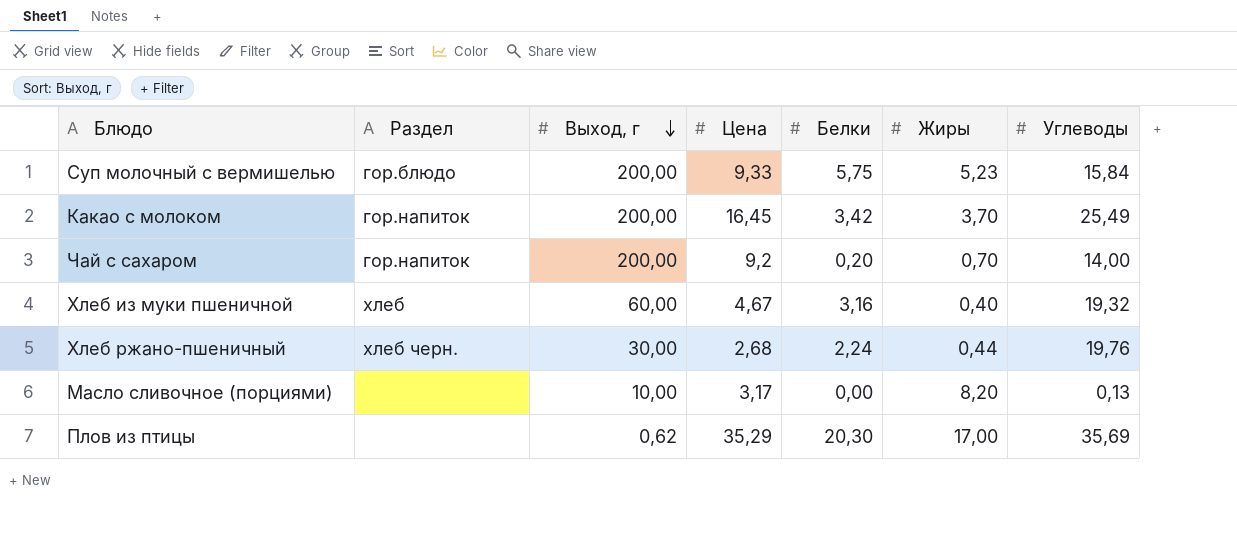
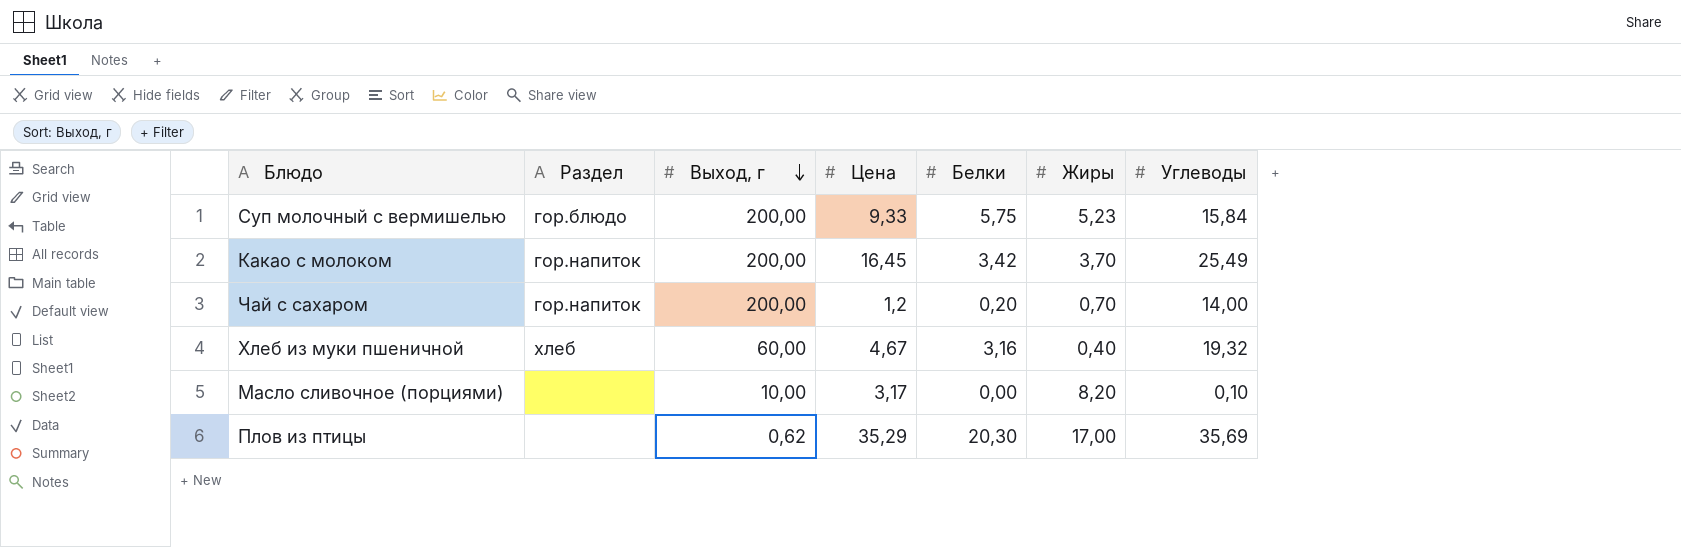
row Хлеб ржано-пшеничный: хлеб черн. | 30,00 | 2,68 | 2,24 | 0,44 | 19,76 -> none
Чай с сахаром | Цена: 9,2 -> 1,2
Масло сливочное (порциями) | Углеводы: 0,13 -> 0,10

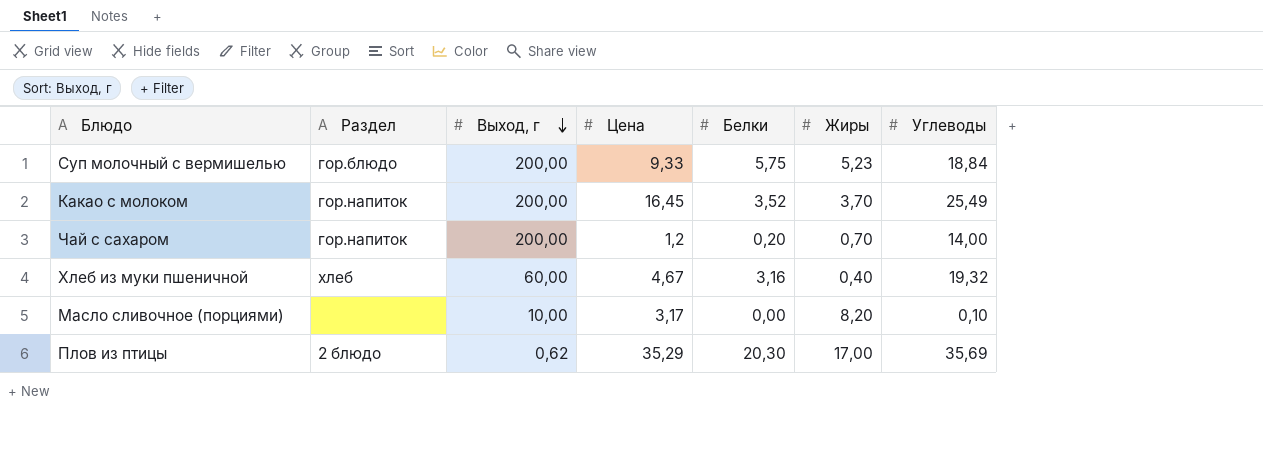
Суп молочный с вермишелью | Углеводы: 15,84 -> 18,84
Какао с молоком | Белки: 3,42 -> 3,52
Плов из птицы | Раздел: none -> 2 блюдо

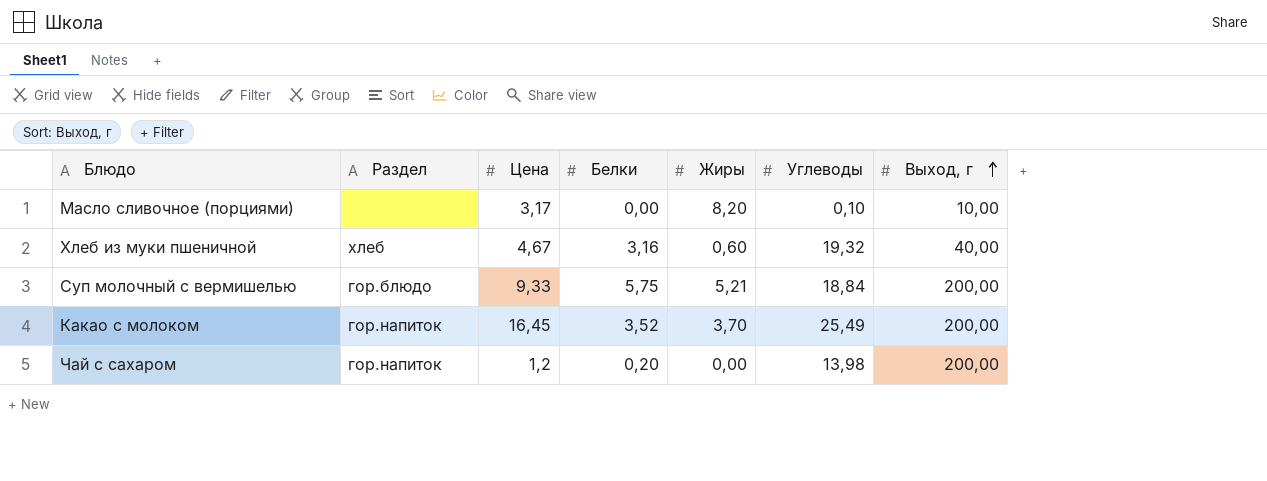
row order: Выход, г descending -> Выход, г ascending
column Выход, г | position: 3 -> 7
row Плов из птицы: 2 блюдо | 0,62 | 35,29 | 20,30 | 17,00 | 35,69 -> none
Хлеб из муки пшеничной | Жиры: 0,40 -> 0,60
Хлеб из муки пшеничной | Выход, г: 60,00 -> 40,00
Суп молочный с вермишелью | Жиры: 5,23 -> 5,21
Чай с сахаром | Жиры: 0,70 -> 0,00
Чай с сахаром | Углеводы: 14,00 -> 13,98

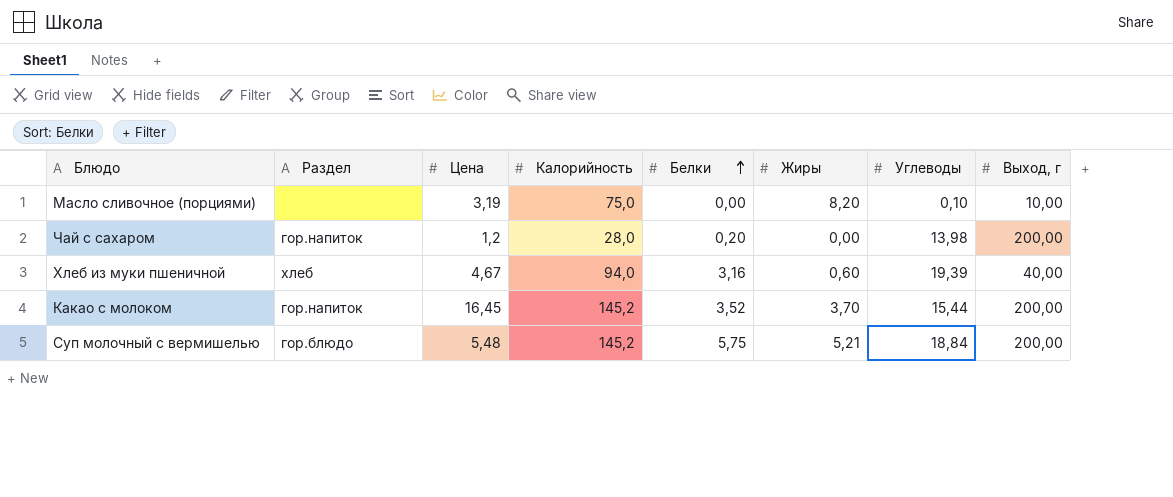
row order: Выход, г ascending -> Белки ascending
column Калорийность | position: none -> 4
Масло сливочное (порциями) | Цена: 3,17 -> 3,19
Хлеб из муки пшеничной | Углеводы: 19,32 -> 19,39
Какао с молоком | Углеводы: 25,49 -> 15,44
Суп молочный с вермишелью | Цена: 9,33 -> 5,48

